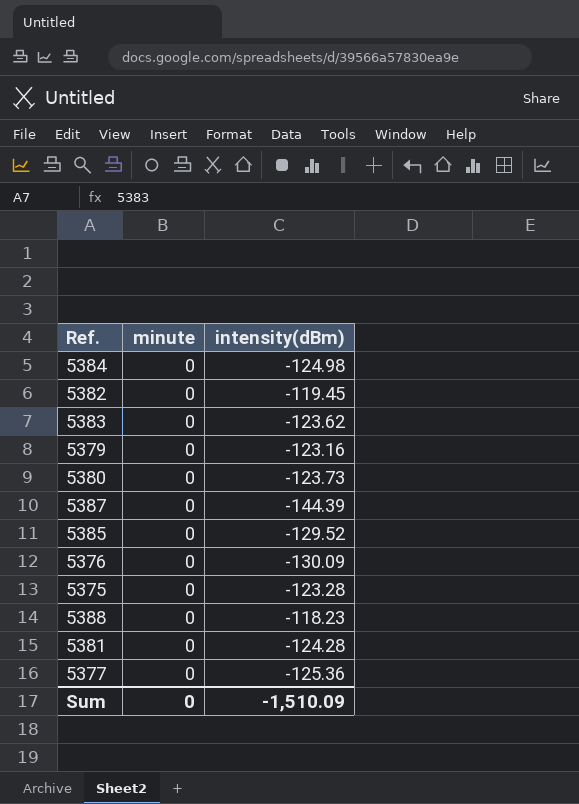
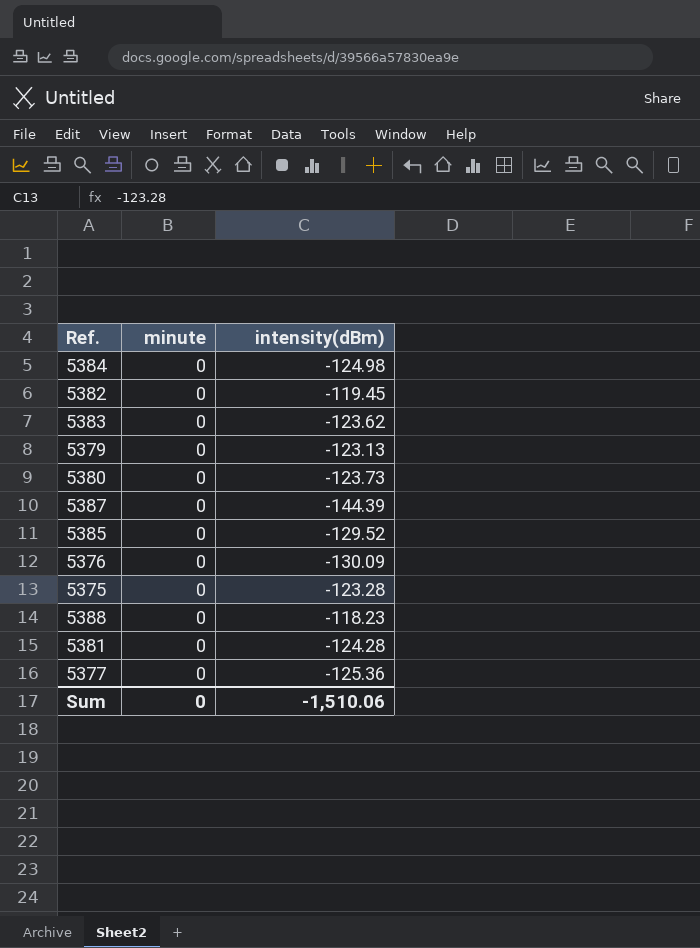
5379 | intensity(dBm): -123.16 -> -123.13
Sum | intensity(dBm): -1,510.09 -> -1,510.06

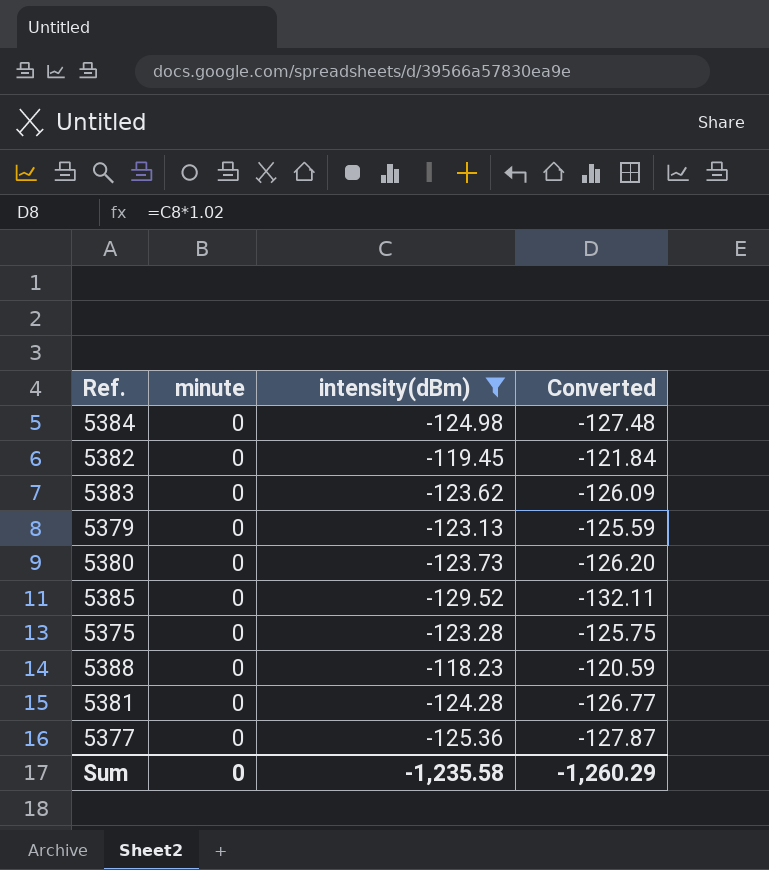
filter: none -> intensity(dBm) >= -129.52
column Converted | formula: none -> [intensity(dBm)] * 1.02
Sum | intensity(dBm): -1,510.06 -> -1,235.58

